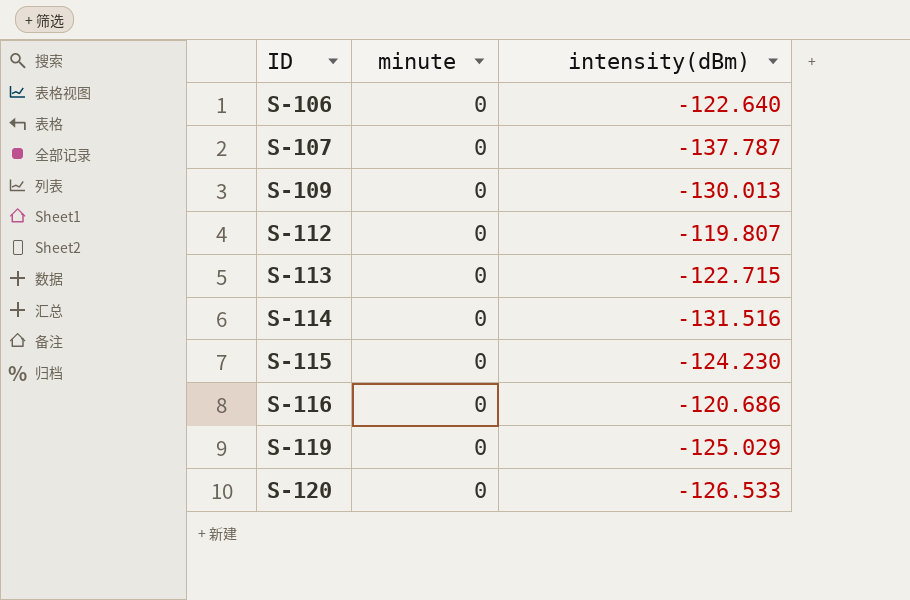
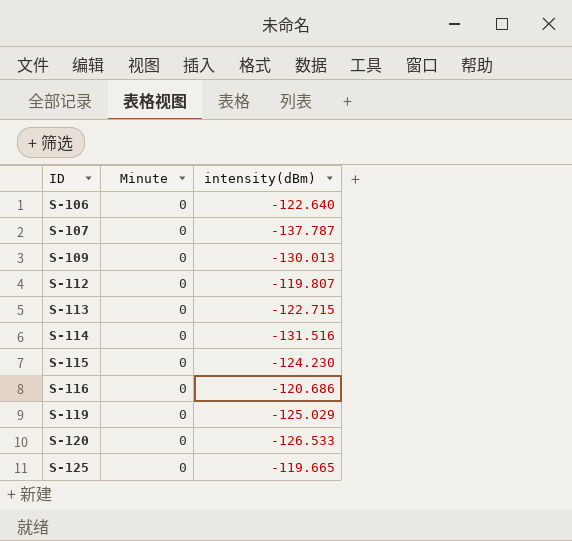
column name: minute -> Minute
row S-125: none -> 0 | -119.665

